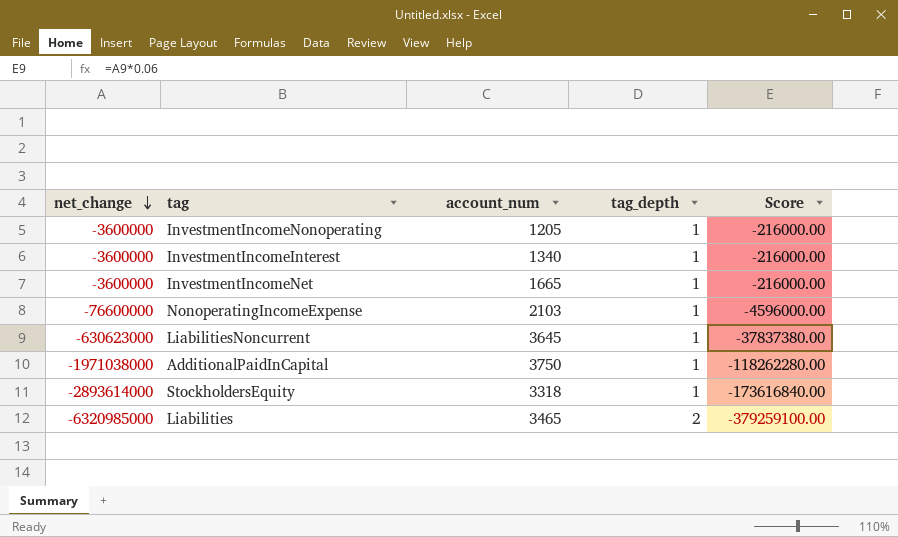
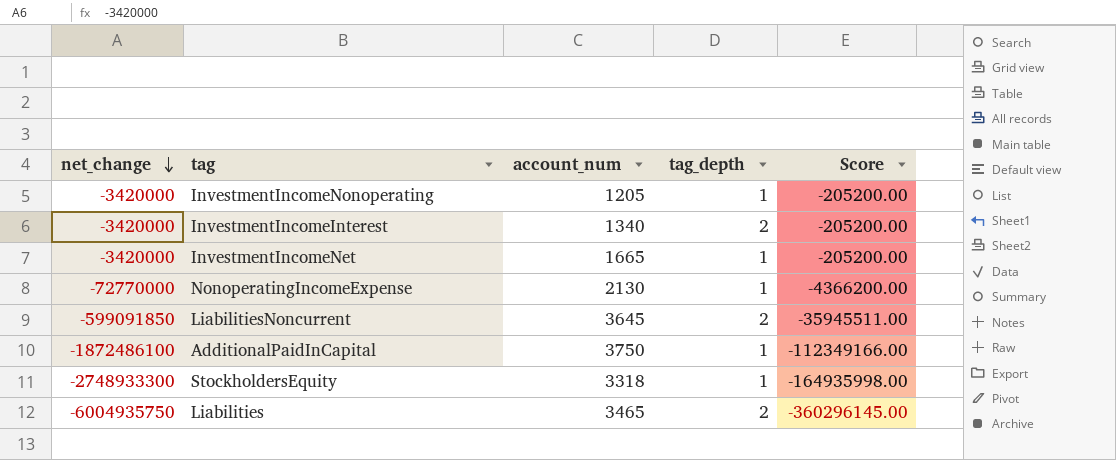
InvestmentIncomeNonoperating | net_change: -3600000 -> -3420000
InvestmentIncomeNonoperating | Score: -216000.00 -> -205200.00
InvestmentIncomeInterest | net_change: -3600000 -> -3420000
InvestmentIncomeInterest | tag_depth: 1 -> 2
InvestmentIncomeInterest | Score: -216000.00 -> -205200.00
InvestmentIncomeNet | net_change: -3600000 -> -3420000
InvestmentIncomeNet | Score: -216000.00 -> -205200.00
NonoperatingIncomeExpense | net_change: -76600000 -> -72770000
NonoperatingIncomeExpense | account_num: 2103 -> 2130
NonoperatingIncomeExpense | Score: -4596000.00 -> -4366200.00
LiabilitiesNoncurrent | net_change: -630623000 -> -599091850
LiabilitiesNoncurrent | tag_depth: 1 -> 2
LiabilitiesNoncurrent | Score: -37837380.00 -> -35945511.00
AdditionalPaidInCapital | net_change: -1971038000 -> -1872486100
AdditionalPaidInCapital | Score: -118262280.00 -> -112349166.00
StockholdersEquity | net_change: -2893614000 -> -2748933300
StockholdersEquity | Score: -173616840.00 -> -164935998.00
Liabilities | net_change: -6320985000 -> -6004935750
Liabilities | Score: -379259100.00 -> -360296145.00

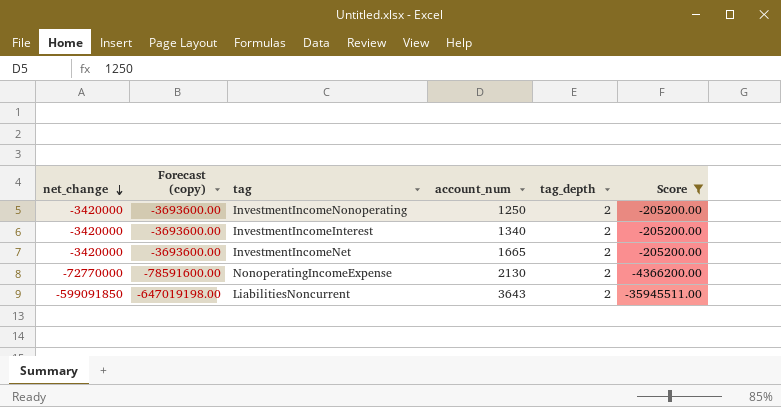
filter: none -> Score >= -35945511.00
column Forecast (copy) | formula: none -> [net_change] * 1.08
InvestmentIncomeNonoperating | account_num: 1205 -> 1250
InvestmentIncomeNonoperating | tag_depth: 1 -> 2
InvestmentIncomeNet | tag_depth: 1 -> 2
NonoperatingIncomeExpense | tag_depth: 1 -> 2
LiabilitiesNoncurrent | account_num: 3645 -> 3643

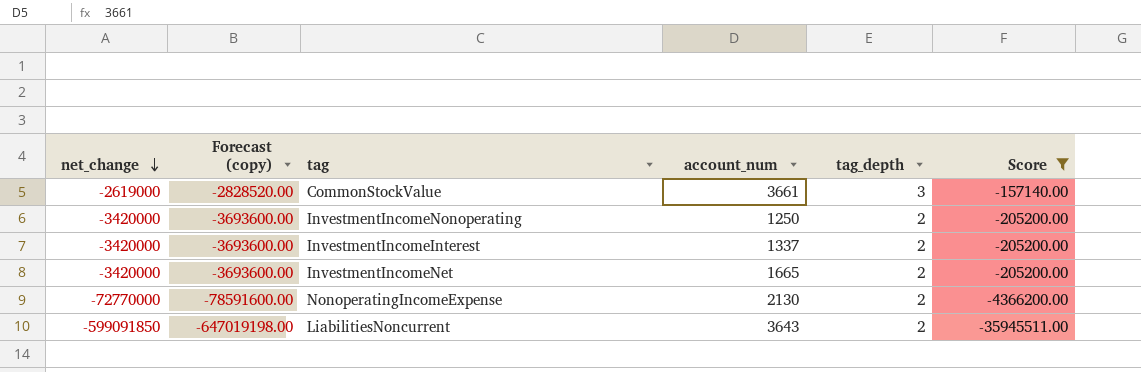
row CommonStockValue: none -> -2619000 | -2828520.00 | 3661 | 3 | -157140.00
InvestmentIncomeInterest | account_num: 1340 -> 1337

